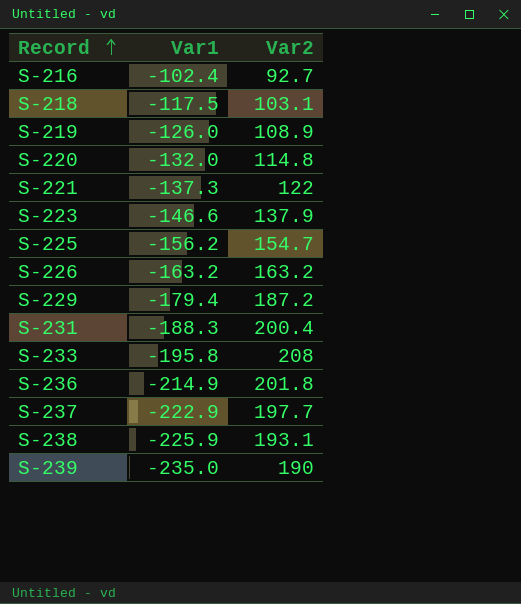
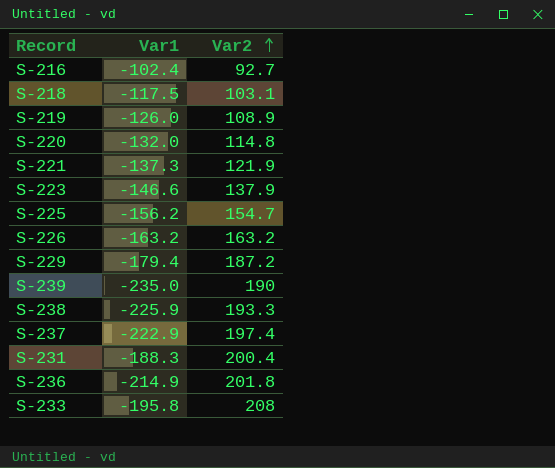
row order: Record ascending -> Var2 ascending
S-221 | Var2: 122 -> 121.9
S-238 | Var2: 193.1 -> 193.3
S-237 | Var2: 197.7 -> 197.4

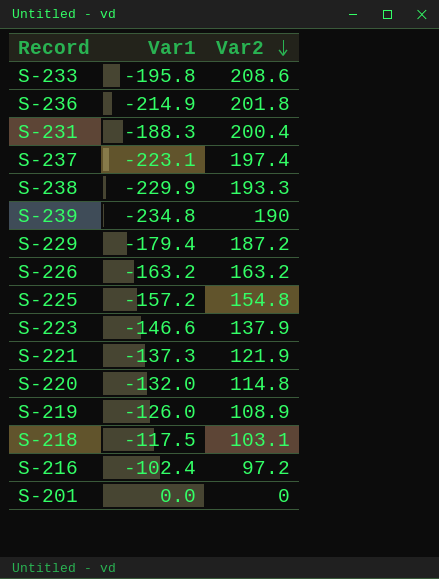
row order: Var2 ascending -> Var2 descending
S-233 | Var2: 208 -> 208.6
S-237 | Var1: -222.9 -> -223.1
S-238 | Var1: -225.9 -> -229.9
S-239 | Var1: -235.0 -> -234.8
S-225 | Var1: -156.2 -> -157.2
S-225 | Var2: 154.7 -> 154.8
S-216 | Var2: 92.7 -> 97.2
row S-201: none -> 0.0 | 0

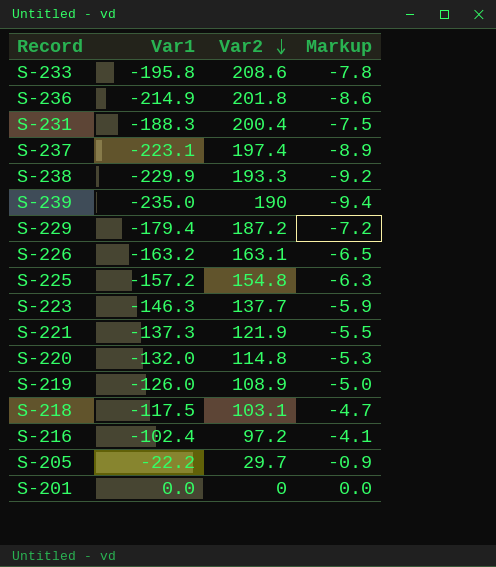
column Markup | formula: none -> [Var1] * 0.04
S-239 | Var1: -234.8 -> -235.0
S-226 | Var2: 163.2 -> 163.1
S-223 | Var1: -146.6 -> -146.3
S-223 | Var2: 137.9 -> 137.7
row S-205: none -> -22.2 | 29.7 | -0.9

